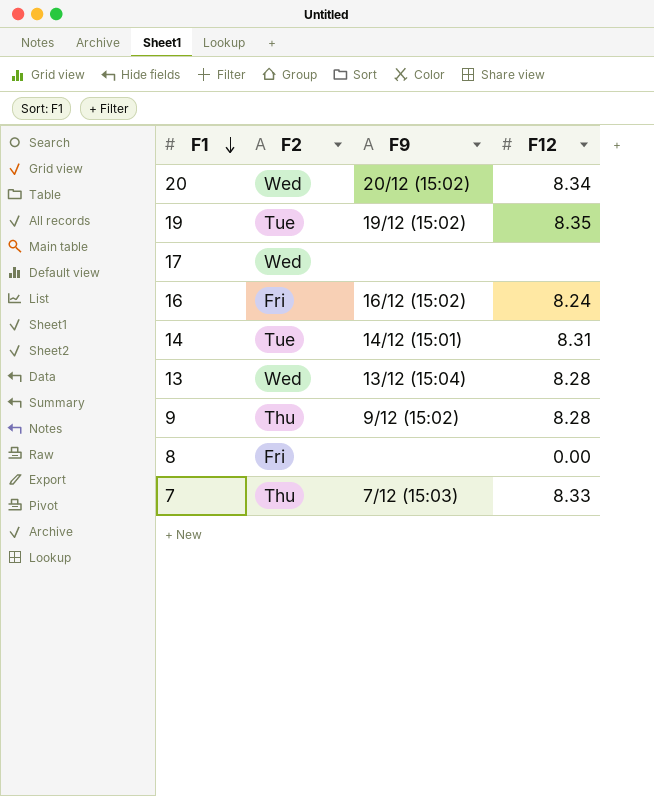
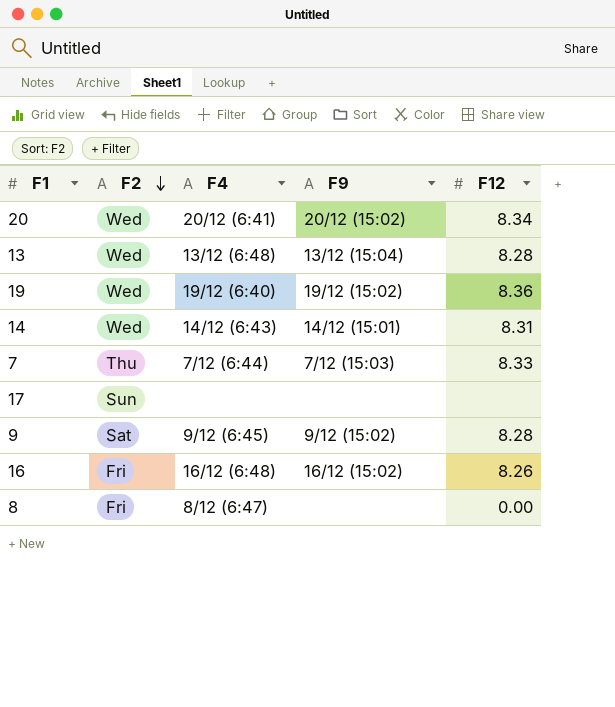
row order: F1 descending -> F2 descending
column F4 | position: none -> 3
19 | F2: Tue -> Wed
19 | F12: 8.35 -> 8.36
14 | F2: Tue -> Wed
17 | F2: Wed -> Sun
9 | F2: Thu -> Sat
16 | F12: 8.24 -> 8.26

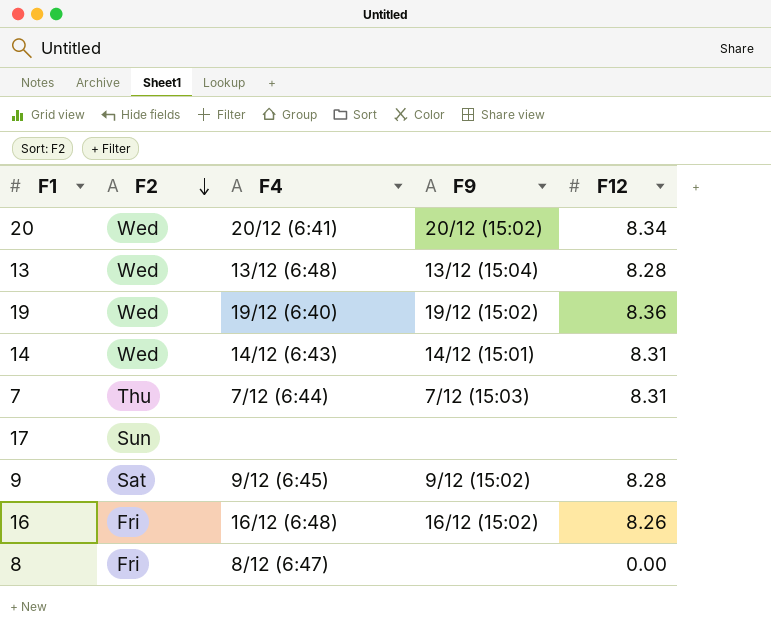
7 | F12: 8.33 -> 8.31

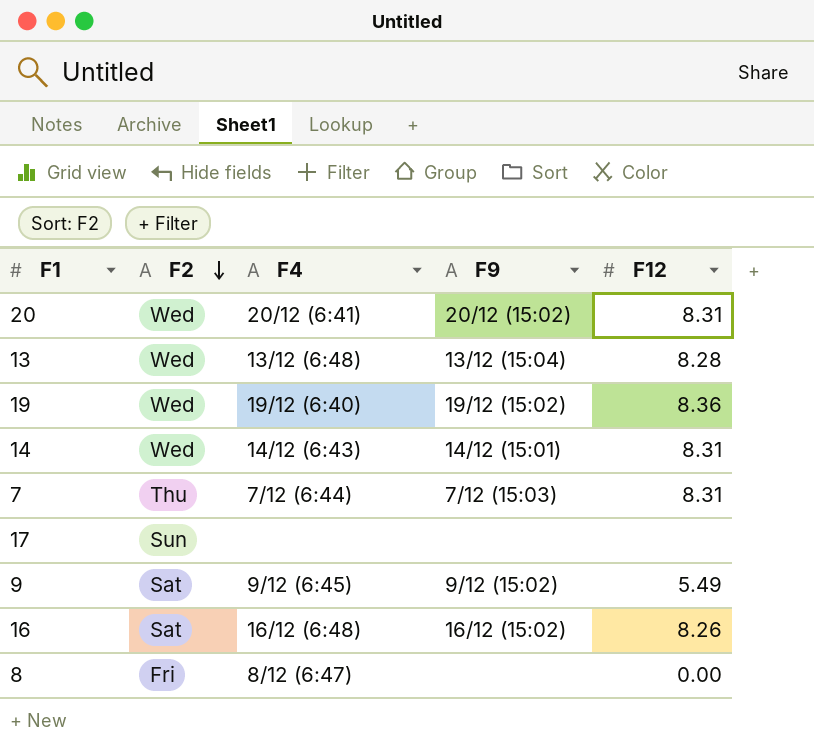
20 | F12: 8.34 -> 8.31
9 | F12: 8.28 -> 5.49
16 | F2: Fri -> Sat

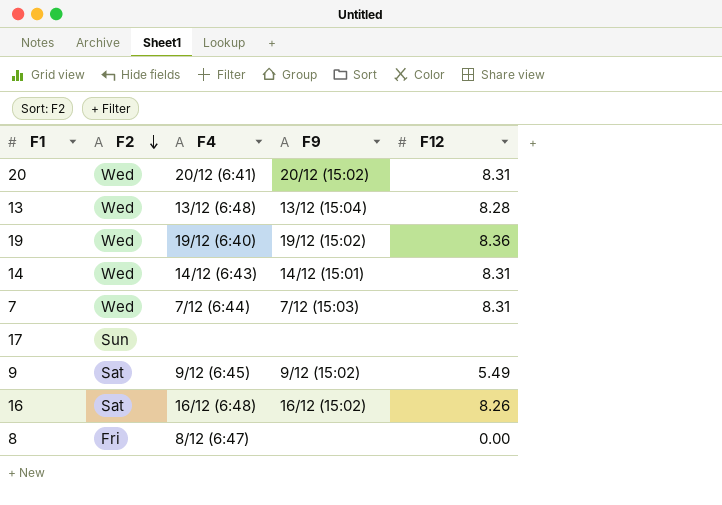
7 | F2: Thu -> Wed

